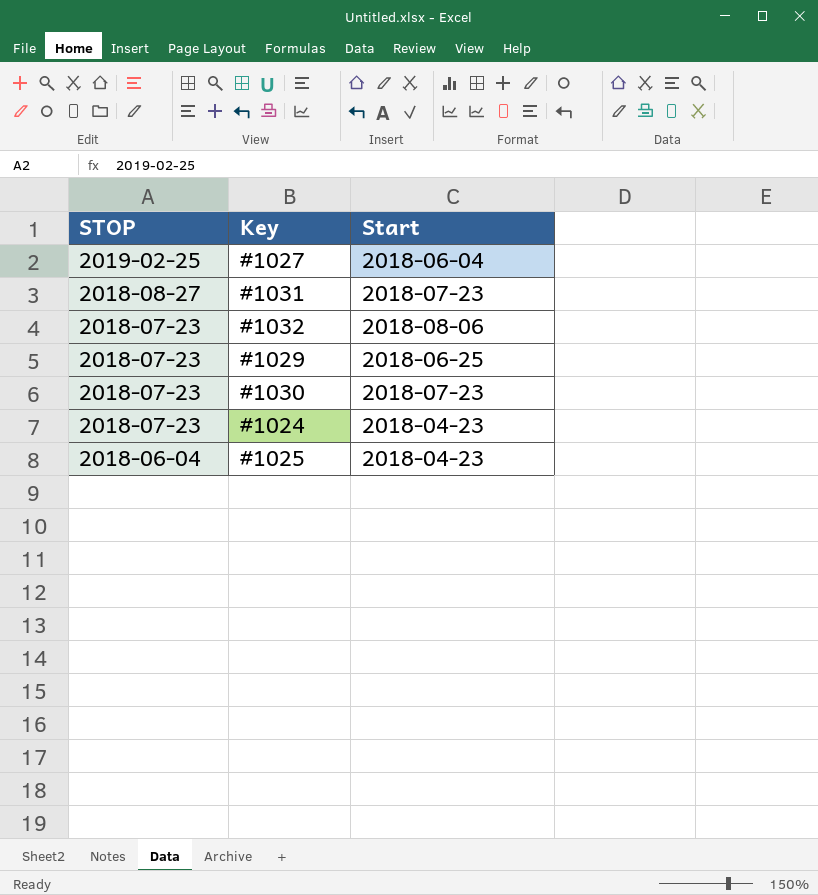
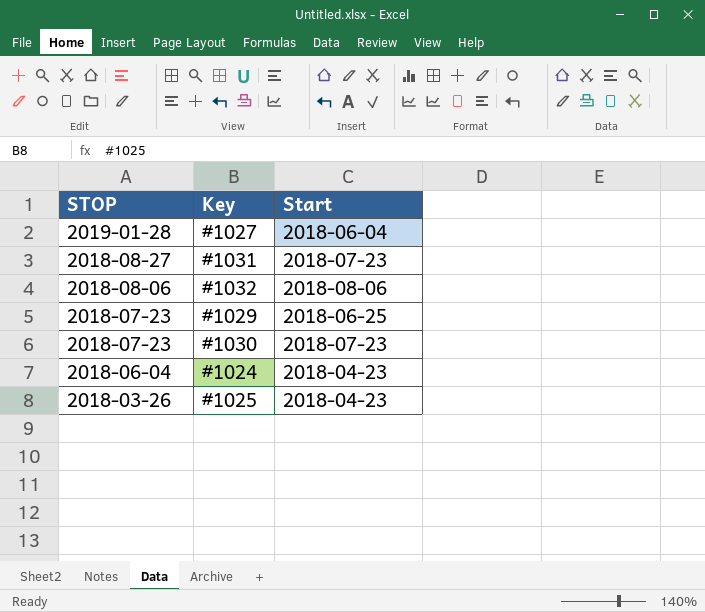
#1027 | STOP: 2019-02-25 -> 2019-01-28
#1032 | STOP: 2018-07-23 -> 2018-08-06
#1024 | STOP: 2018-07-23 -> 2018-06-04
#1025 | STOP: 2018-06-04 -> 2018-03-26

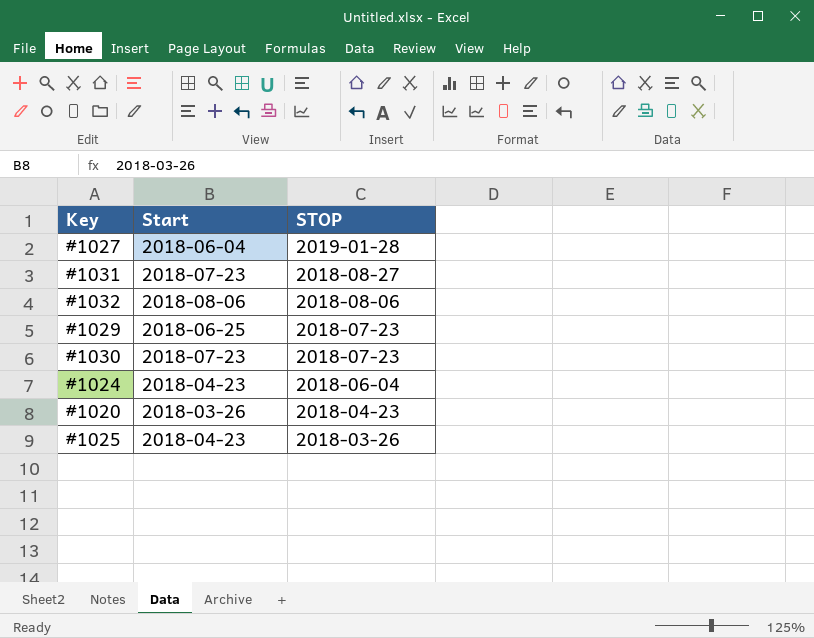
column STOP | position: 1 -> 3
row #1020: none -> 2018-03-26 | 2018-04-23

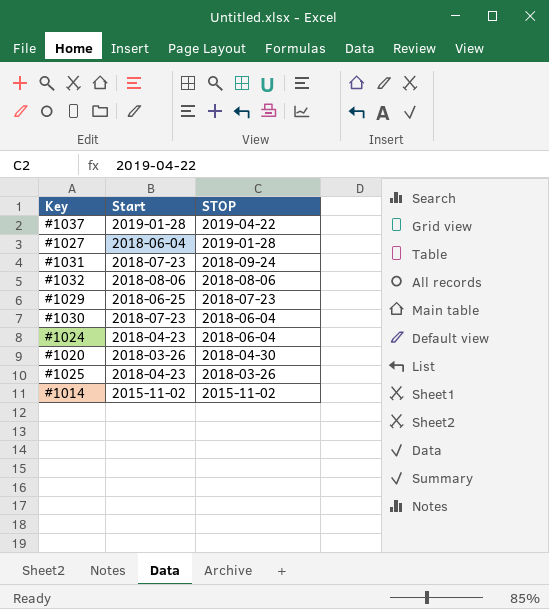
row #1037: none -> 2019-01-28 | 2019-04-22
#1031 | STOP: 2018-08-27 -> 2018-09-24
#1030 | STOP: 2018-07-23 -> 2018-06-04
#1020 | STOP: 2018-04-23 -> 2018-04-30
row #1014: none -> 2015-11-02 | 2015-11-02

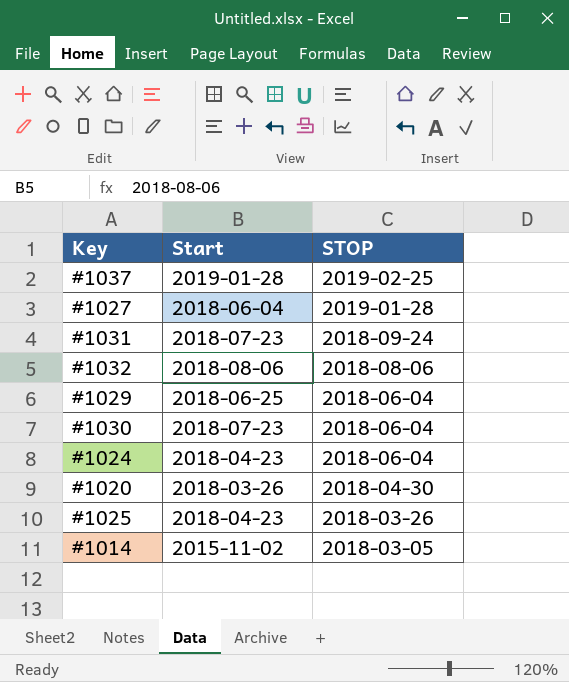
#1037 | STOP: 2019-04-22 -> 2019-02-25
#1029 | STOP: 2018-07-23 -> 2018-06-04
#1014 | STOP: 2015-11-02 -> 2018-03-05

